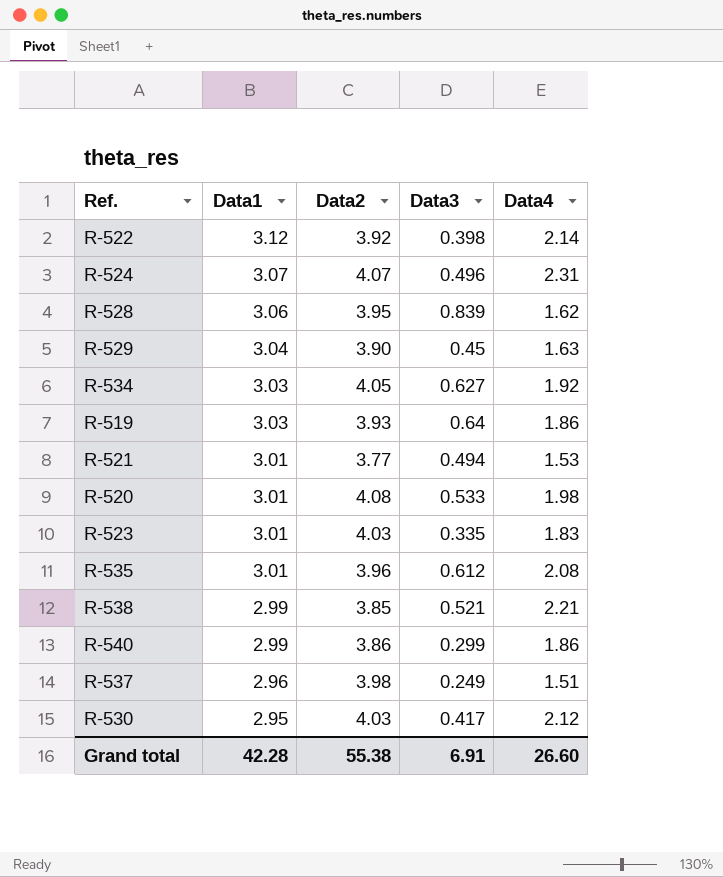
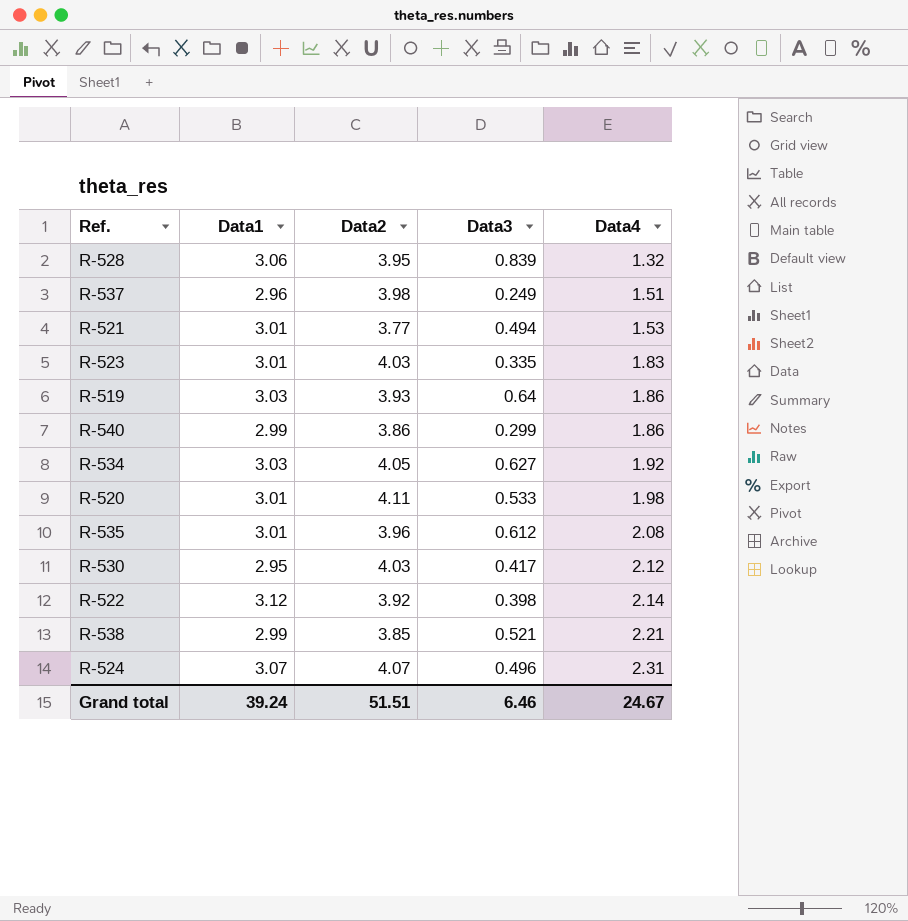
row order: Data1 descending -> Data4 ascending
row R-529: 3.04 | 3.90 | 0.45 | 1.63 -> none
R-528 | Data4: 1.62 -> 1.32
R-520 | Data2: 4.08 -> 4.11
Grand total | Data1: 42.28 -> 39.24
Grand total | Data2: 55.38 -> 51.51
Grand total | Data3: 6.91 -> 6.46
Grand total | Data4: 26.60 -> 24.67

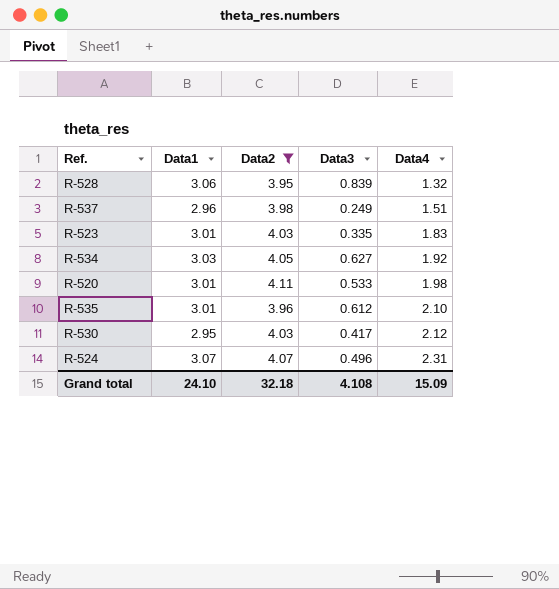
filter: none -> Data2 >= 3.95
R-535 | Data4: 2.08 -> 2.10
Grand total | Data1: 39.24 -> 24.10
Grand total | Data2: 51.51 -> 32.18
Grand total | Data3: 6.46 -> 4.108
Grand total | Data4: 24.67 -> 15.09

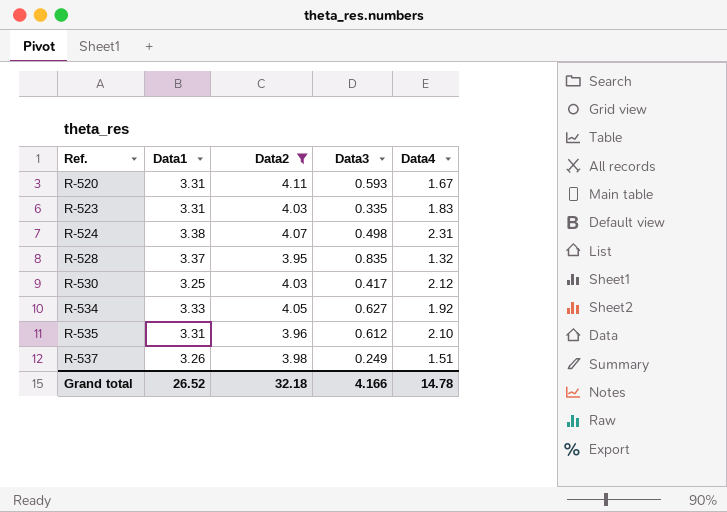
row order: Data4 ascending -> Ref. ascending
R-520 | Data1: 3.01 -> 3.31
R-520 | Data3: 0.533 -> 0.593
R-520 | Data4: 1.98 -> 1.67
R-523 | Data1: 3.01 -> 3.31
R-524 | Data1: 3.07 -> 3.38
R-524 | Data3: 0.496 -> 0.498
R-528 | Data1: 3.06 -> 3.37
R-528 | Data3: 0.839 -> 0.835
R-530 | Data1: 2.95 -> 3.25
R-534 | Data1: 3.03 -> 3.33
R-535 | Data1: 3.01 -> 3.31
R-537 | Data1: 2.96 -> 3.26
Grand total | Data1: 24.10 -> 26.52
Grand total | Data3: 4.108 -> 4.166
Grand total | Data4: 15.09 -> 14.78

